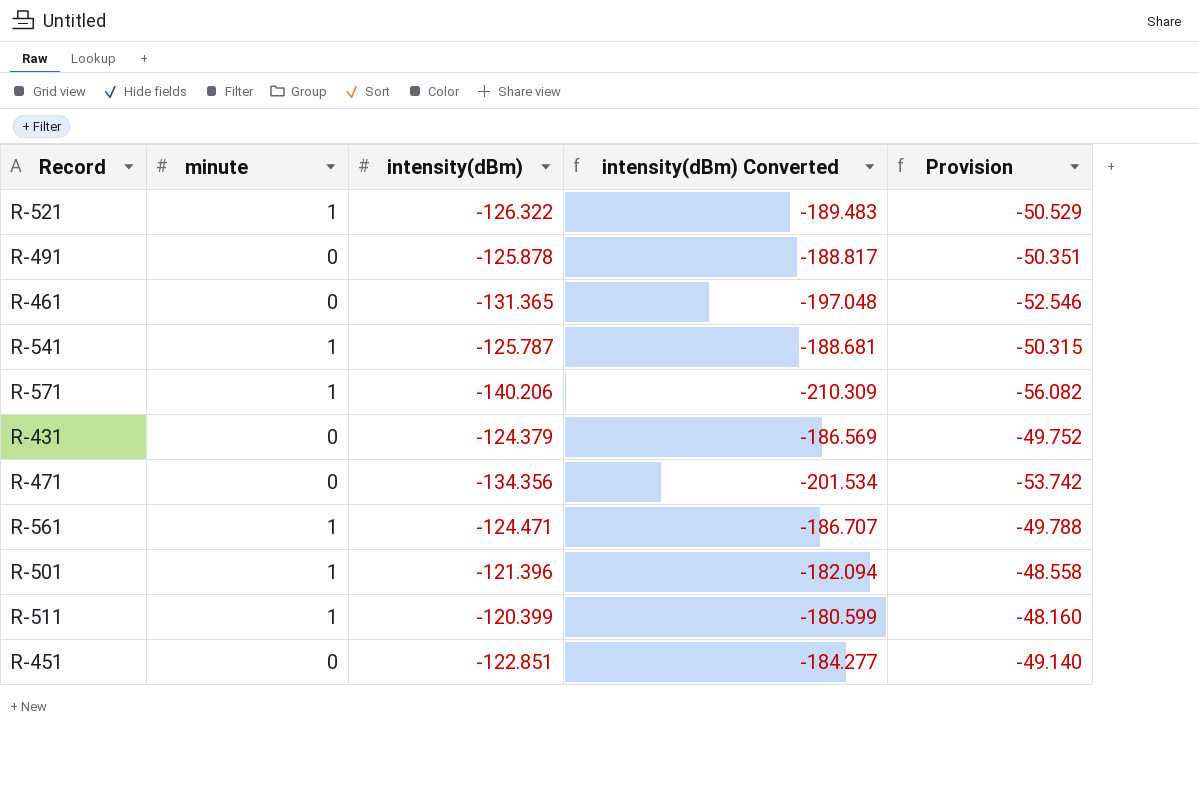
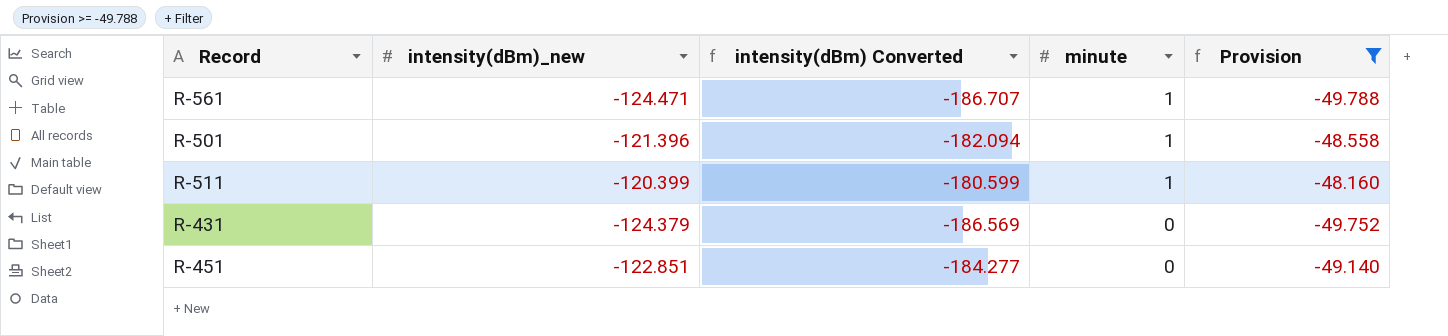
filter: none -> Provision >= -49.788
row order: none -> minute descending
column name: intensity(dBm) -> intensity(dBm)_new
column minute | position: 2 -> 4

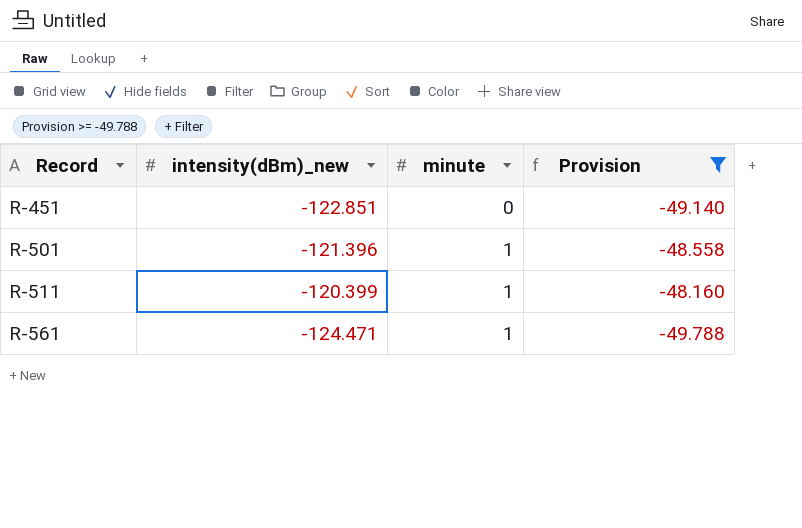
row order: minute descending -> Record ascending
column intensity(dBm) Converted | formula: [intensity(dBm)_new] * 1.5 -> none
row R-431: -124.379 | -186.569 | 0 | -49.752 -> none

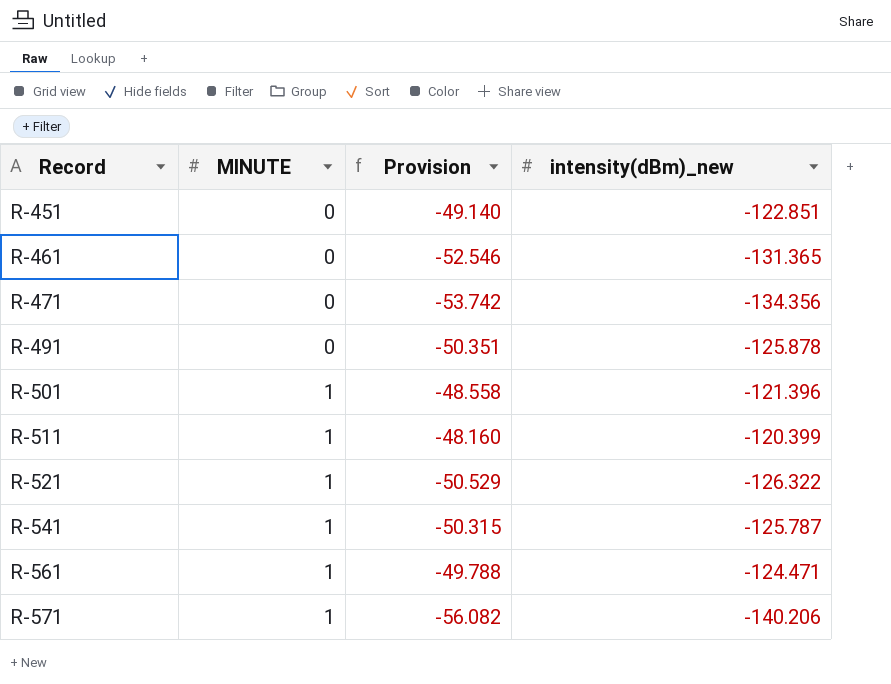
filter: Provision >= -49.788 -> none
column name: minute -> MINUTE
column intensity(dBm)_new | position: 2 -> 4

